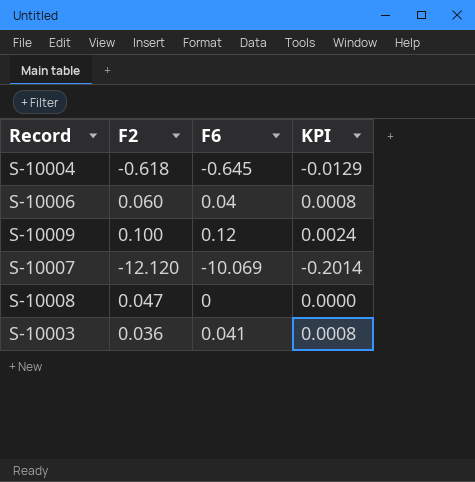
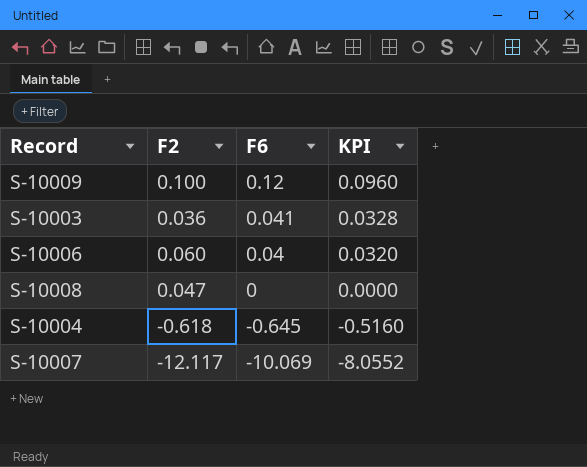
row order: none -> F6 descending
column KPI | formula: [F6] * 0.02 -> [F6] * 0.8
S-10007 | F2: -12.120 -> -12.117

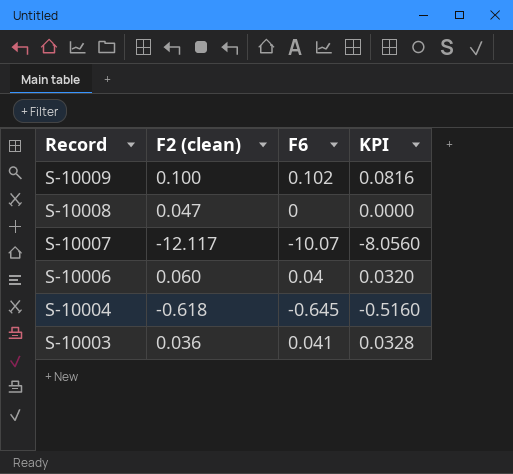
row order: F6 descending -> Record descending
column name: F2 -> F2 (clean)
S-10009 | F6: 0.12 -> 0.102
S-10009 | KPI: 0.0960 -> 0.0816
S-10007 | F6: -10.069 -> -10.07
S-10007 | KPI: -8.0552 -> -8.0560

